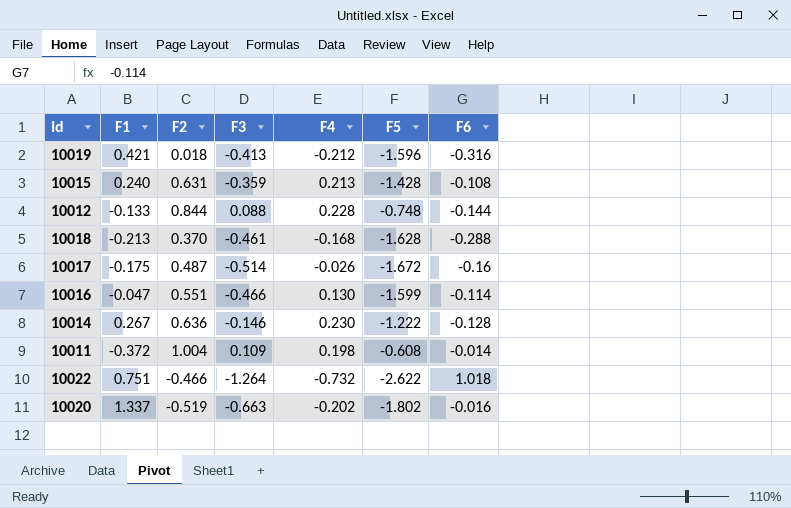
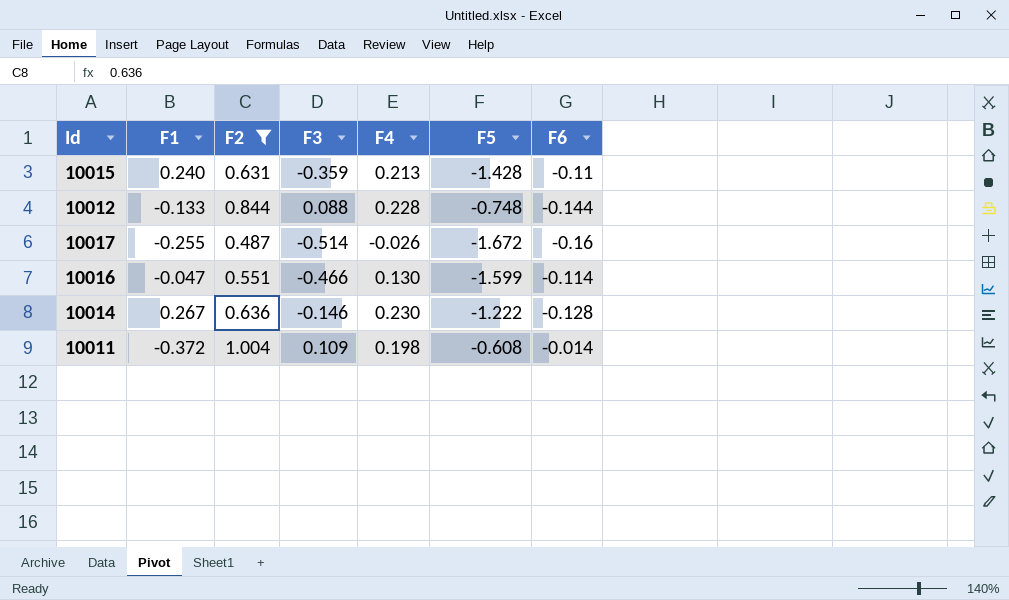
filter: none -> F2 >= 0.487
10015 | F6: -0.108 -> -0.11
10017 | F1: -0.175 -> -0.255

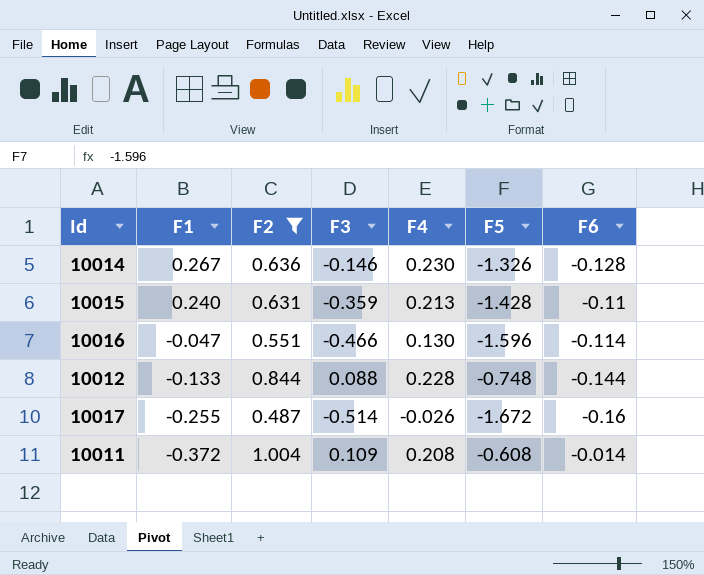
row order: none -> F1 descending
10014 | F5: -1.222 -> -1.326
10016 | F5: -1.599 -> -1.596
10011 | F4: 0.198 -> 0.208

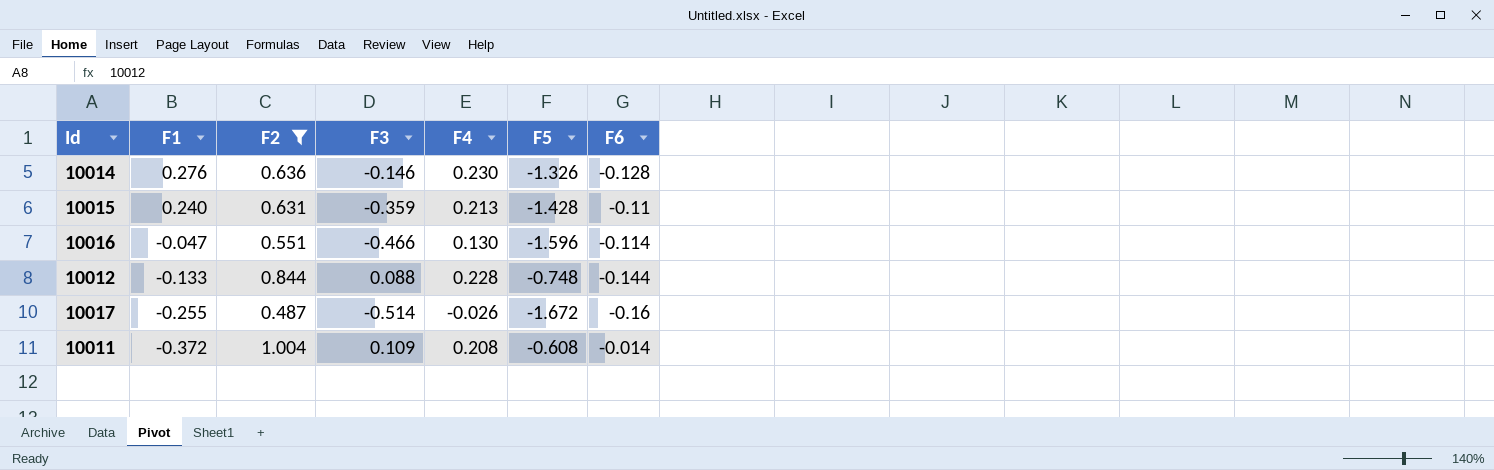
10014 | F1: 0.267 -> 0.276

